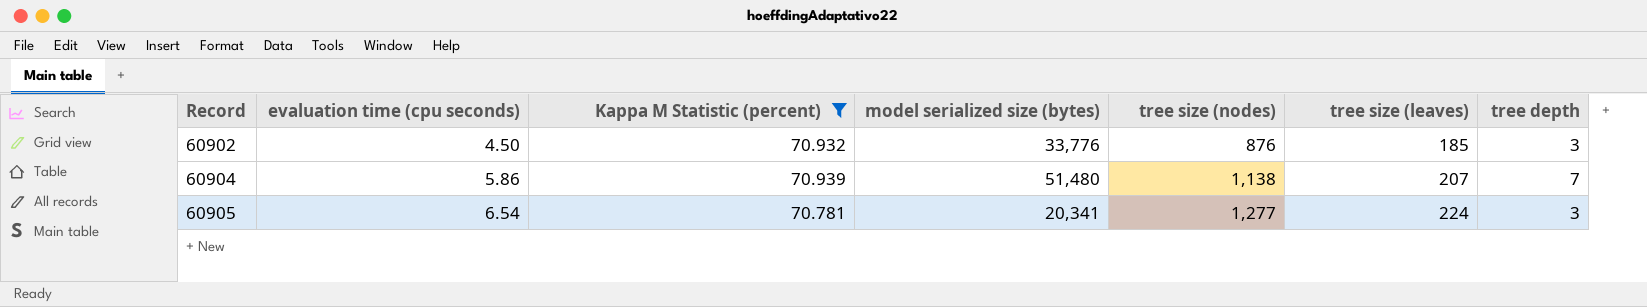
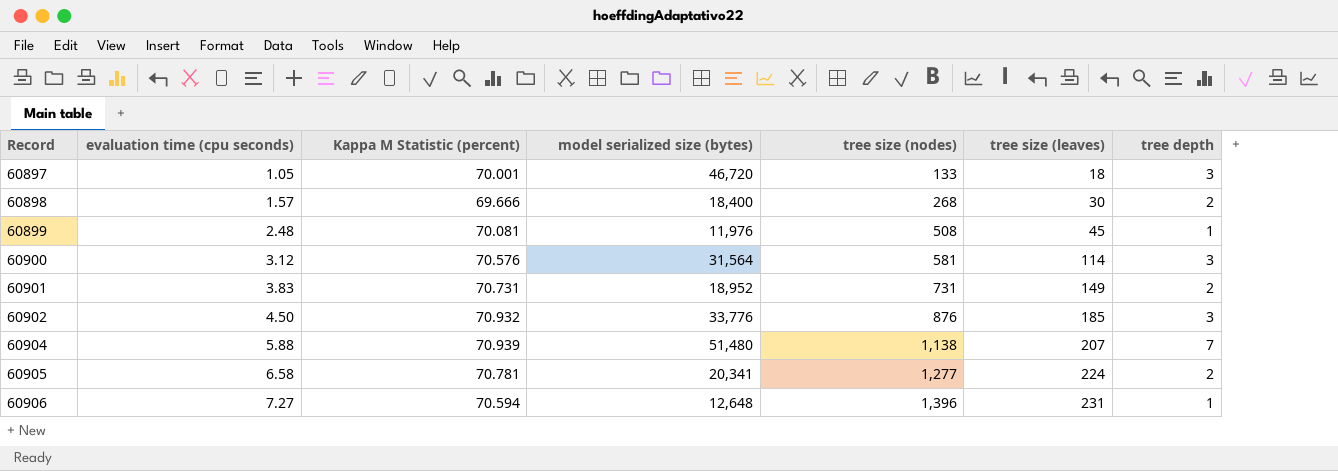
filter: Kappa M Statistic (percent) >= 70.781 -> none
60904 | evaluation time (cpu seconds): 5.86 -> 5.88
60905 | evaluation time (cpu seconds): 6.54 -> 6.58
60905 | tree depth: 3 -> 2

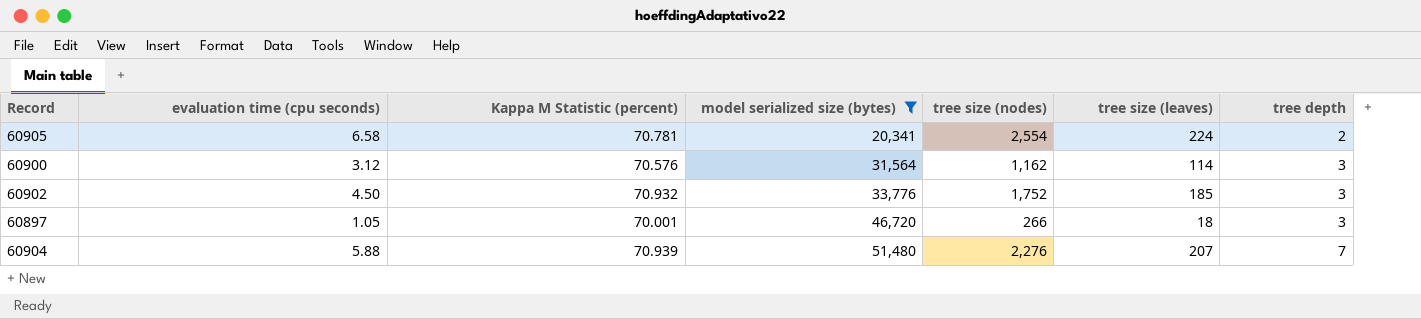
filter: none -> model serialized size (bytes) >= 20,341
row order: Record ascending -> model serialized size (bytes) ascending
60905 | tree size (nodes): 1,277 -> 2,554
60900 | tree size (nodes): 581 -> 1,162
60902 | tree size (nodes): 876 -> 1,752
60897 | tree size (nodes): 133 -> 266
60904 | tree size (nodes): 1,138 -> 2,276

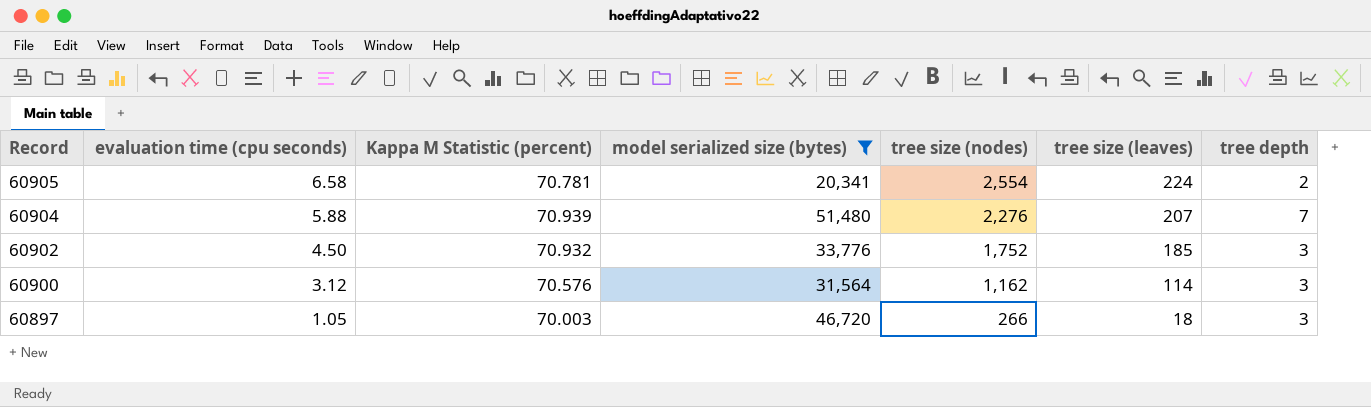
row order: model serialized size (bytes) ascending -> Record descending
60897 | Kappa M Statistic (percent): 70.001 -> 70.003

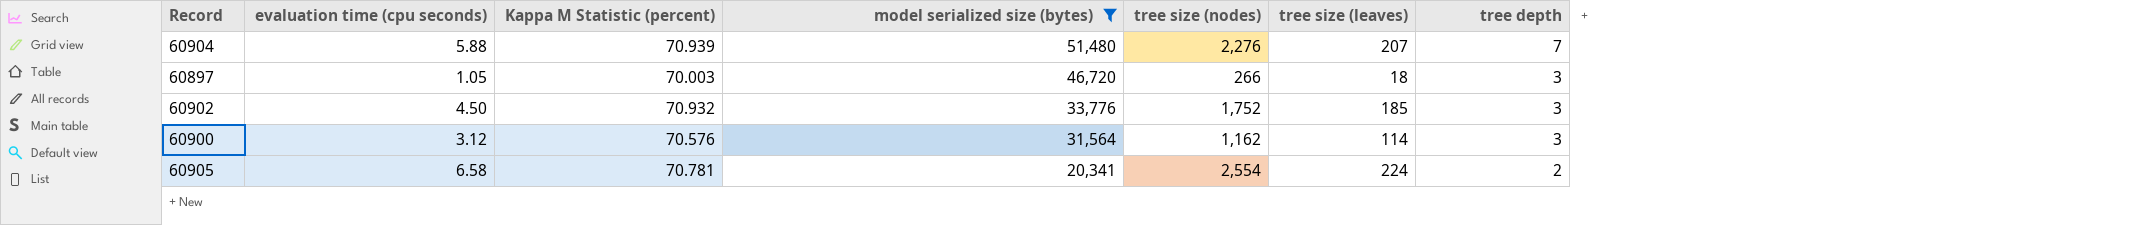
row order: Record descending -> model serialized size (bytes) descending

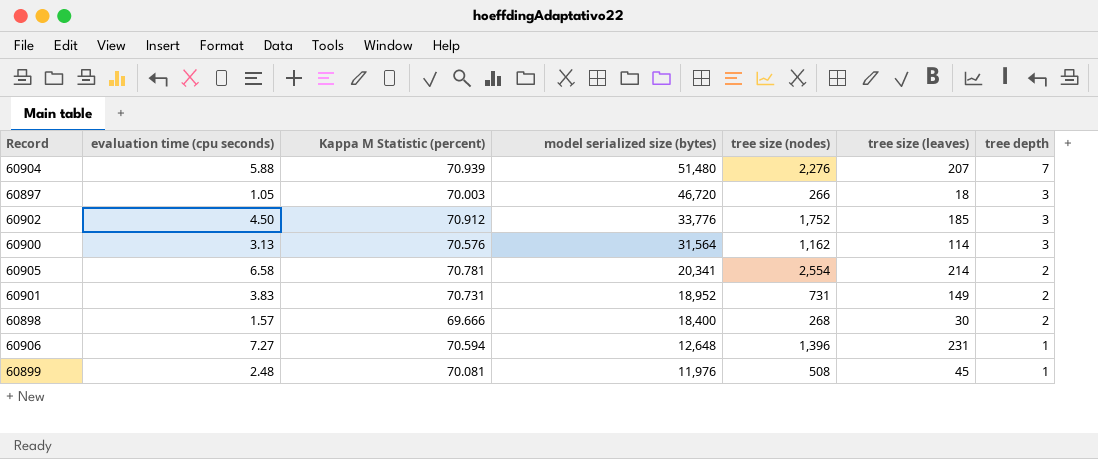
filter: model serialized size (bytes) >= 20,341 -> none
60902 | Kappa M Statistic (percent): 70.932 -> 70.912
60900 | evaluation time (cpu seconds): 3.12 -> 3.13
60905 | tree size (leaves): 224 -> 214

